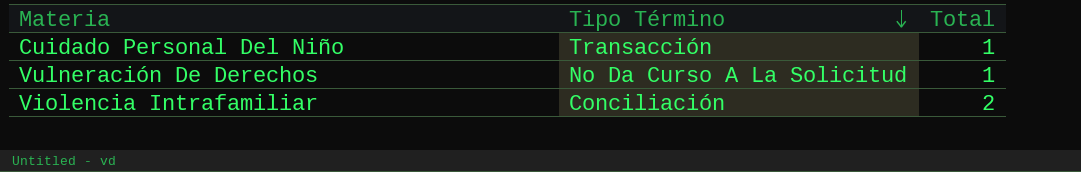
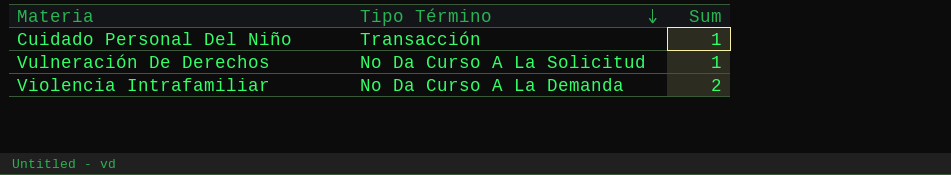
column name: Total -> Sum
Violencia Intrafamiliar | Tipo Término: Conciliación -> No Da Curso A La Demanda

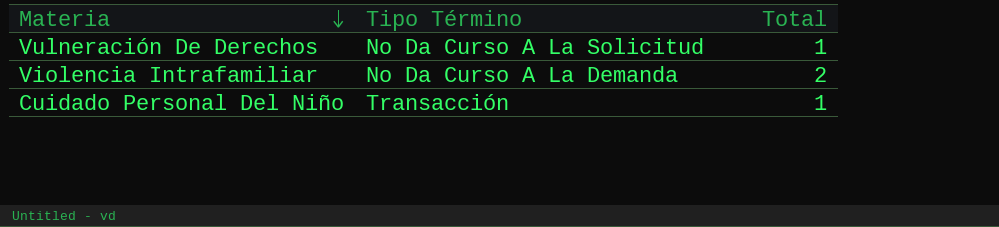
row order: Tipo Término descending -> Materia descending
column name: Sum -> Total

